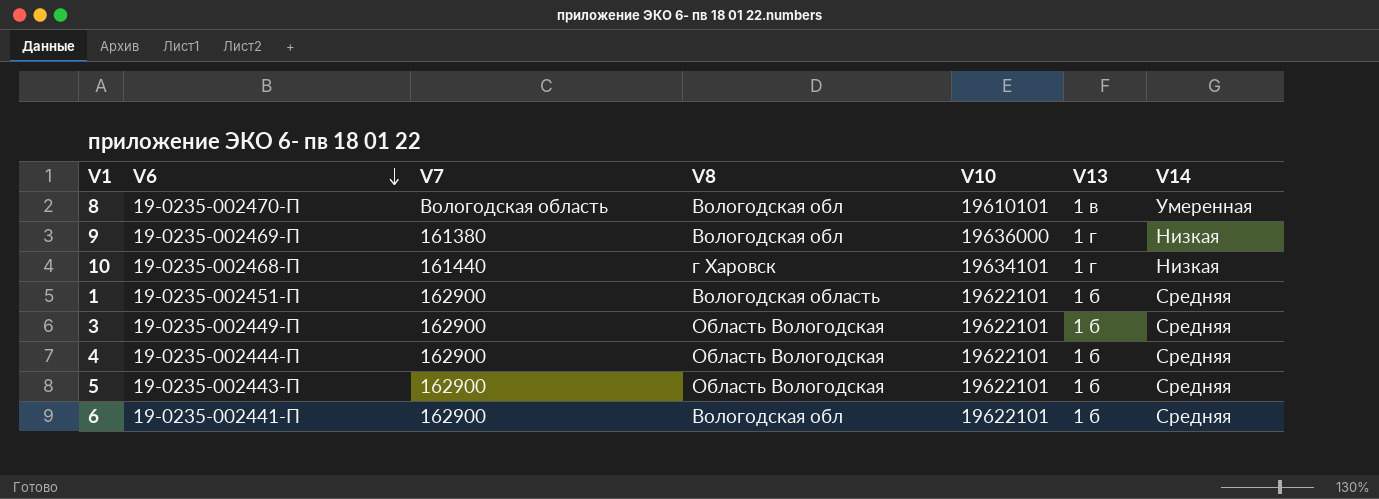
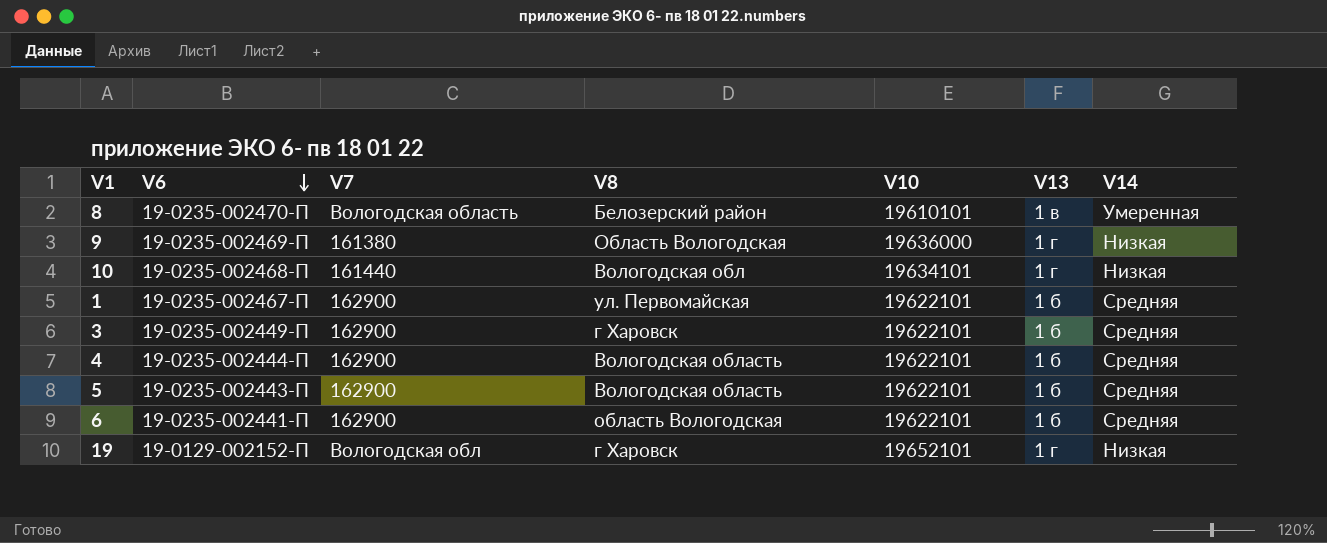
8 | V8: Вологодская обл -> Белозерский район
9 | V8: Вологодская обл -> Область Вологодская
10 | V8: г Харовск -> Вологодская обл
1 | V6: 19-0235-002451-П -> 19-0235-002467-П
1 | V8: Вологодская область -> ул. Первомайская
3 | V8: Область Вологодская -> г Харовск
4 | V8: Область Вологодская -> Вологодская область
5 | V8: Область Вологодская -> Вологодская область
6 | V8: Вологодская обл -> область Вологодская
row 19: none -> 19-0129-002152-П | Вологодская обл | г Харовск | 19652101 | 1 г | Низкая

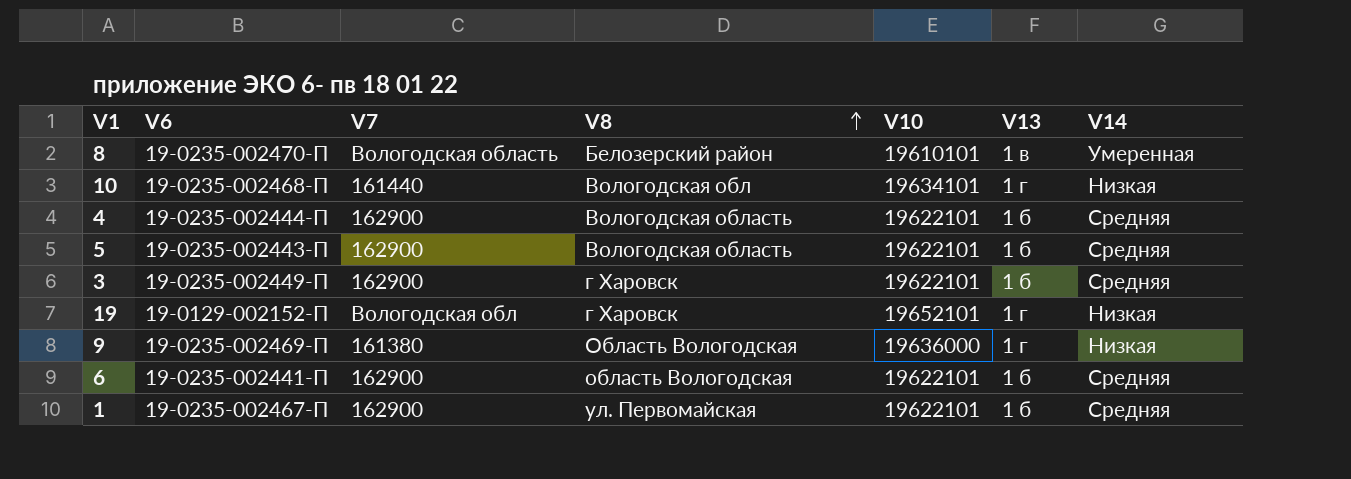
row order: V6 descending -> V8 ascending

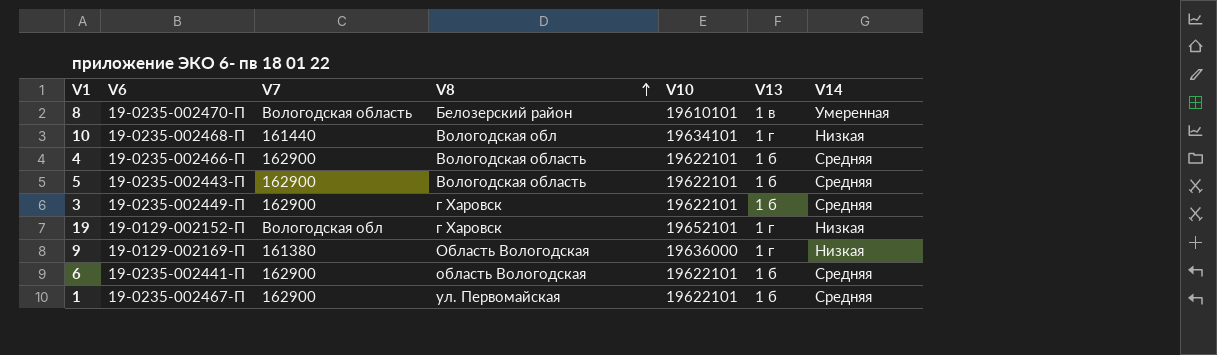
4 | V6: 19-0235-002444-П -> 19-0235-002466-П
9 | V6: 19-0235-002469-П -> 19-0129-002169-П

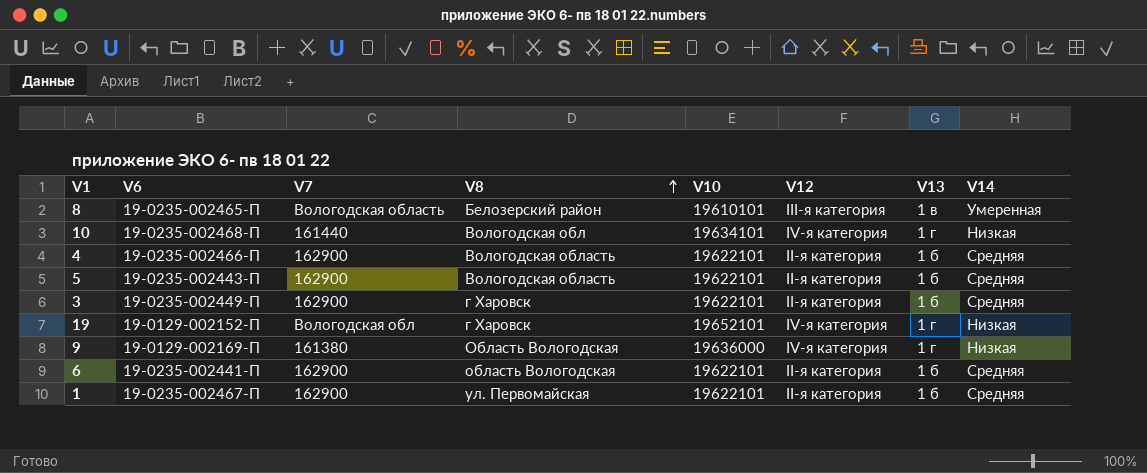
column V12 | position: none -> 6
8 | V6: 19-0235-002470-П -> 19-0235-002465-П

